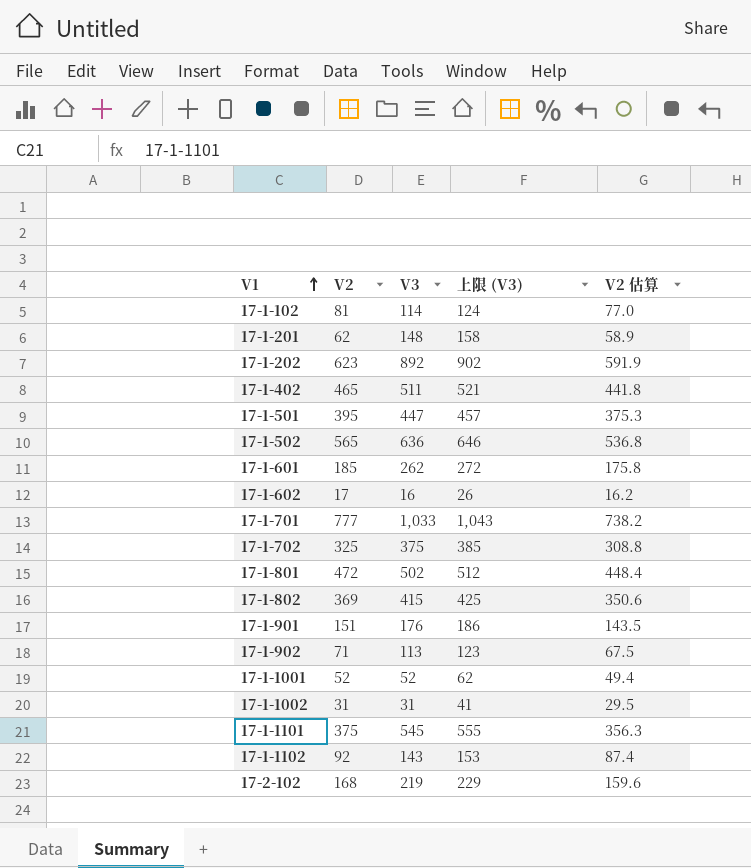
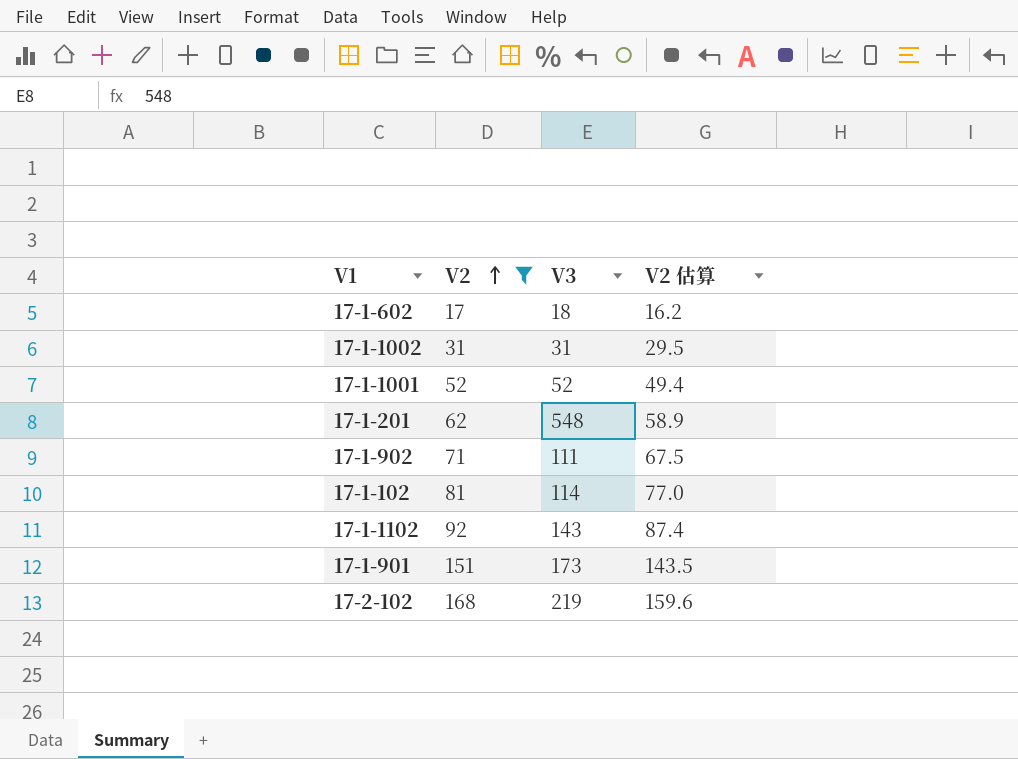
filter: none -> V2 <= 168
row order: V1 ascending -> V2 ascending
column 上限 (V3) | formula: [V3] + 10 -> none
17-1-602 | V3: 16 -> 18
17-1-201 | V3: 148 -> 548
17-1-902 | V3: 113 -> 111
17-1-901 | V3: 176 -> 173

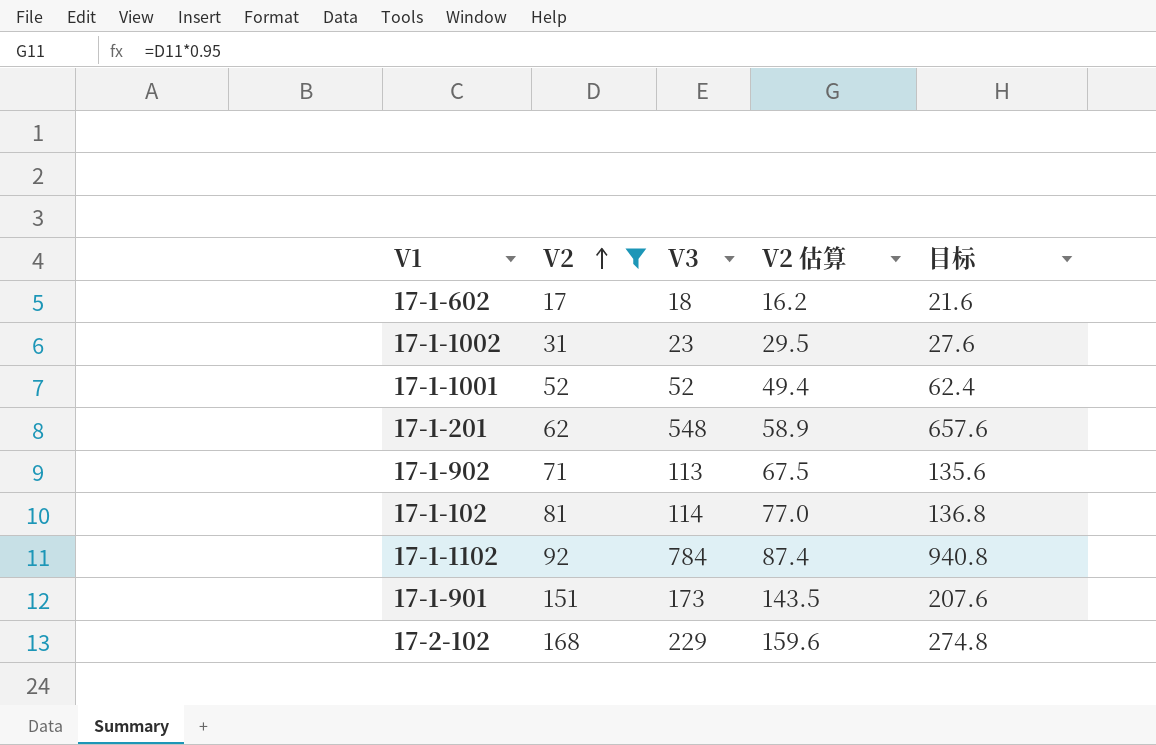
column 目标 | formula: none -> [V3] * 1.2
17-1-1002 | V3: 31 -> 23
17-1-902 | V3: 111 -> 113
17-1-1102 | V3: 143 -> 784
17-2-102 | V3: 219 -> 229

